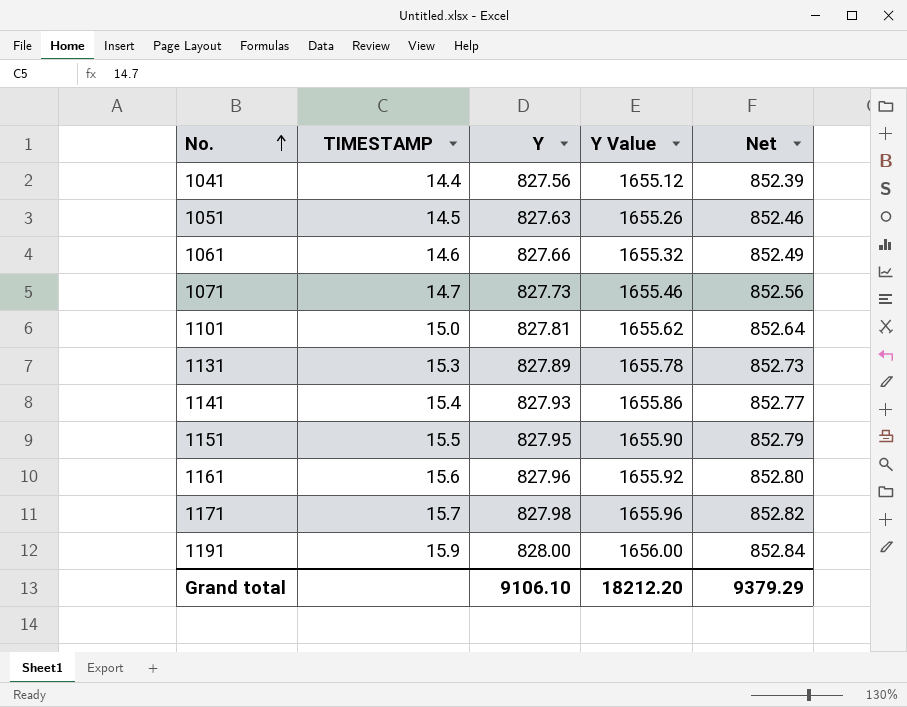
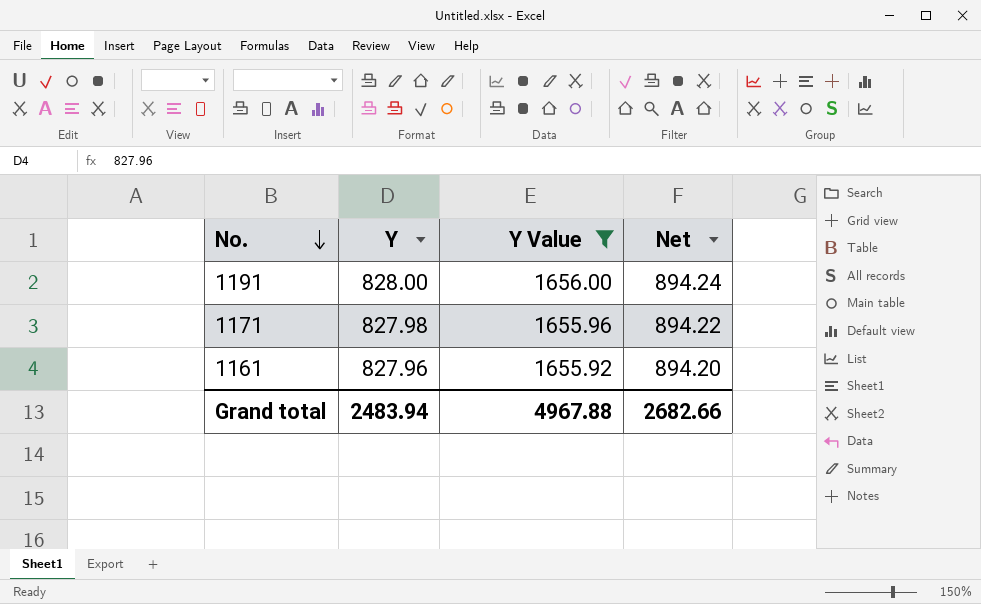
filter: none -> Y Value >= 1655.92
row order: No. ascending -> No. descending
column TIMESTAMP | position: 2 -> none
column Net | formula: [Y] * 1.03 -> [Y] * 1.08
Grand total | Y: 9106.10 -> 2483.94
Grand total | Y Value: 18212.20 -> 4967.88
Grand total | Net: 9379.29 -> 2682.66

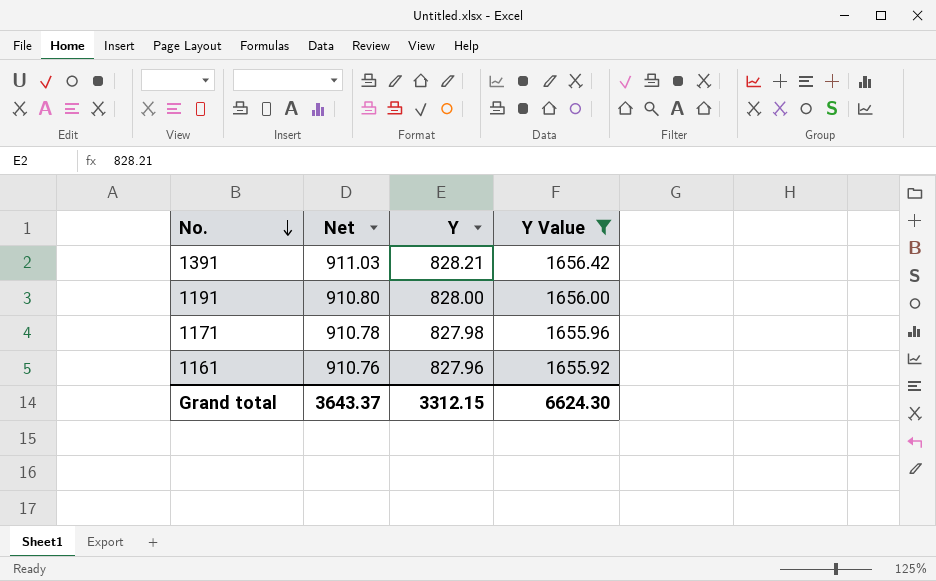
column Net | formula: [Y] * 1.08 -> [Y] * 1.1
column Net | position: 4 -> 2
row 1391: none -> 911.03 | 828.21 | 1656.42
Grand total | Net: 2682.66 -> 3643.37
Grand total | Y: 2483.94 -> 3312.15
Grand total | Y Value: 4967.88 -> 6624.30

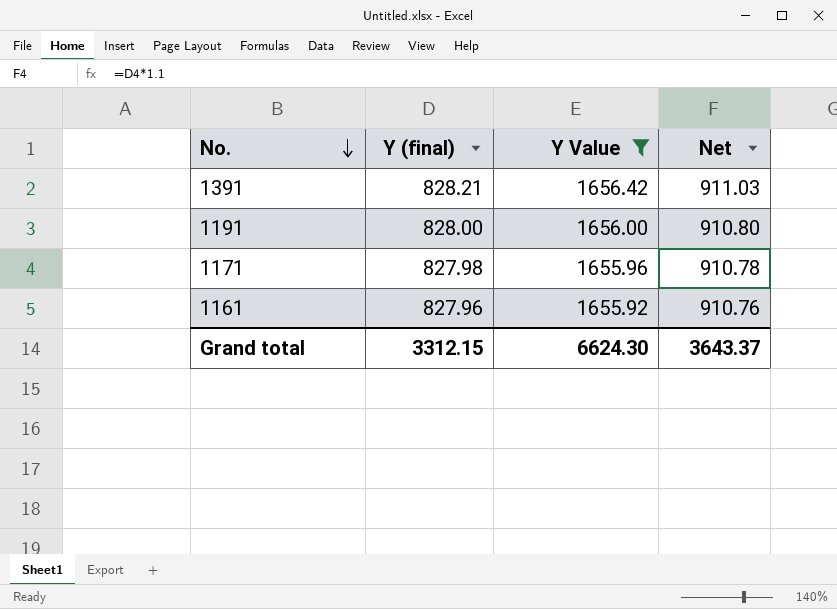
column name: Y -> Y (final)
column Net | position: 2 -> 4

